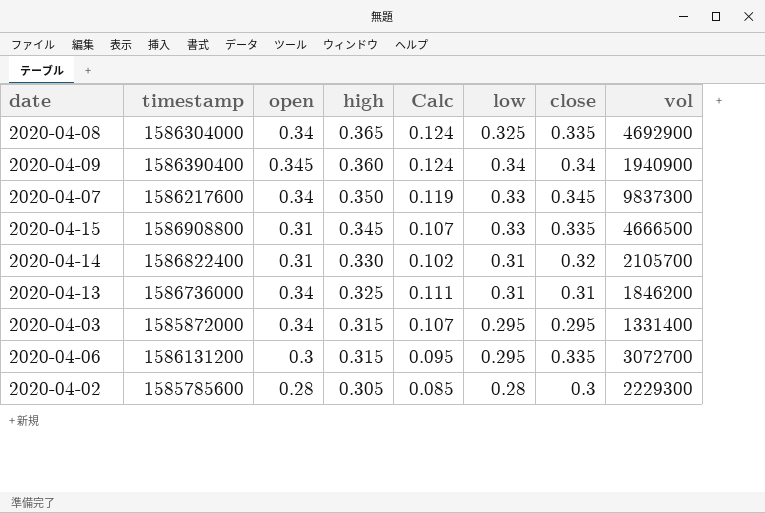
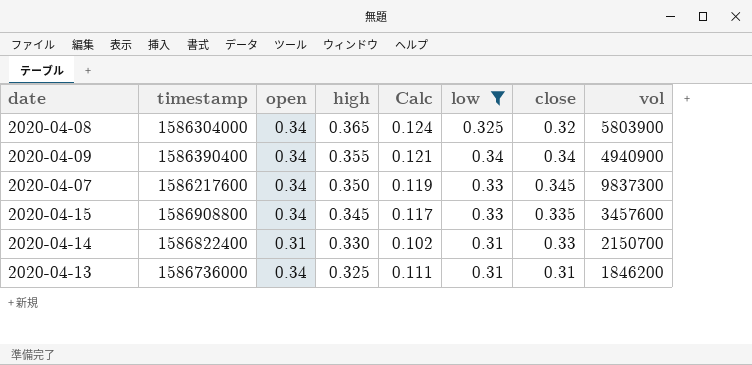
filter: none -> low >= 0.31
2020-04-08 | close: 0.335 -> 0.32
2020-04-08 | vol: 4692900 -> 5803900
2020-04-09 | open: 0.345 -> 0.34
2020-04-09 | high: 0.360 -> 0.355
2020-04-09 | Calc: 0.124 -> 0.121
2020-04-09 | vol: 1940900 -> 4940900
2020-04-15 | open: 0.31 -> 0.34
2020-04-15 | Calc: 0.107 -> 0.117
2020-04-15 | vol: 4666500 -> 3457600
2020-04-14 | close: 0.32 -> 0.33
2020-04-14 | vol: 2105700 -> 2150700

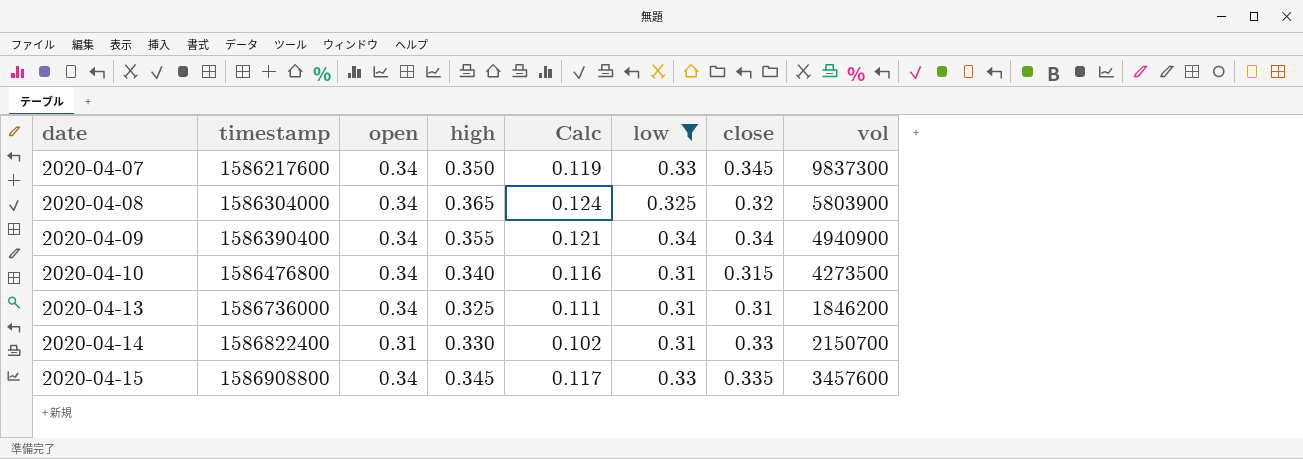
row order: high descending -> date ascending
row 2020-04-10: none -> 1586476800 | 0.34 | 0.340 | 0.116 | 0.31 | 0.315 | 4273500

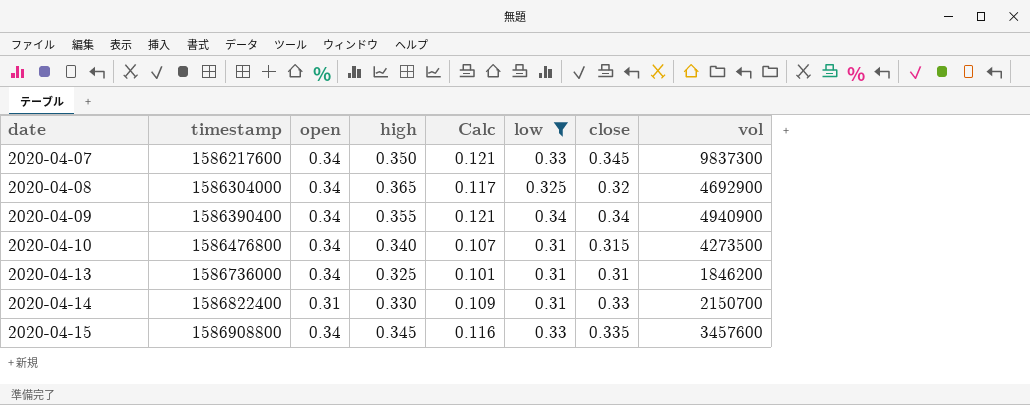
column Calc | formula: [open] * [high] -> [high] * [close]
2020-04-08 | vol: 5803900 -> 4692900

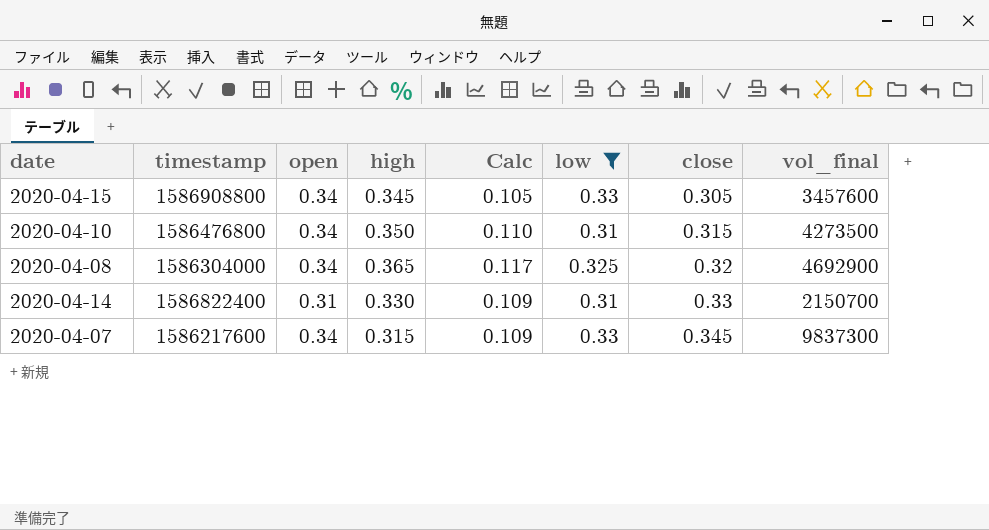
row order: date ascending -> close ascending
column name: vol -> vol_final
row 2020-04-09: 1586390400 | 0.34 | 0.355 | 0.121 | 0.34 | 0.34 | 4940900 -> none
row 2020-04-13: 1586736000 | 0.34 | 0.325 | 0.101 | 0.31 | 0.31 | 1846200 -> none
2020-04-15 | Calc: 0.116 -> 0.105
2020-04-15 | close: 0.335 -> 0.305
2020-04-10 | high: 0.340 -> 0.350
2020-04-10 | Calc: 0.107 -> 0.110
2020-04-07 | high: 0.350 -> 0.315
2020-04-07 | Calc: 0.121 -> 0.109

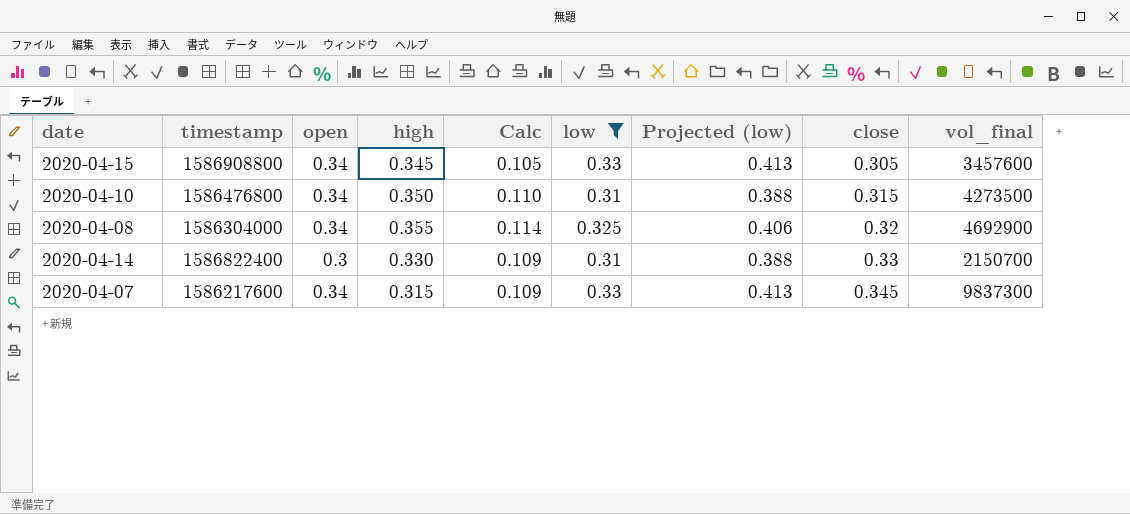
column Projected (low) | formula: none -> [low] * 1.25
2020-04-08 | high: 0.365 -> 0.355
2020-04-08 | Calc: 0.117 -> 0.114
2020-04-14 | open: 0.31 -> 0.3

